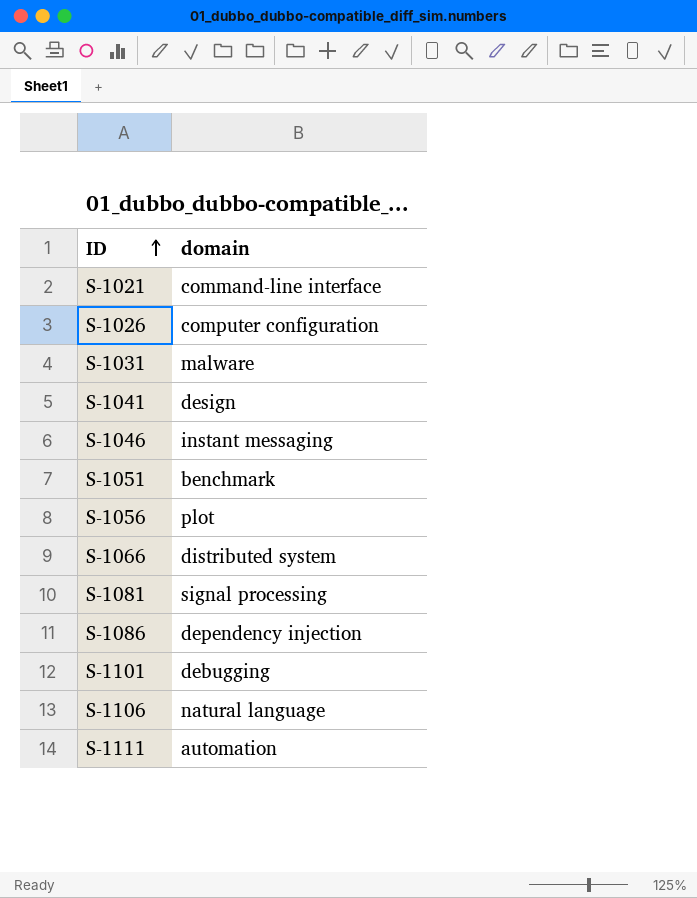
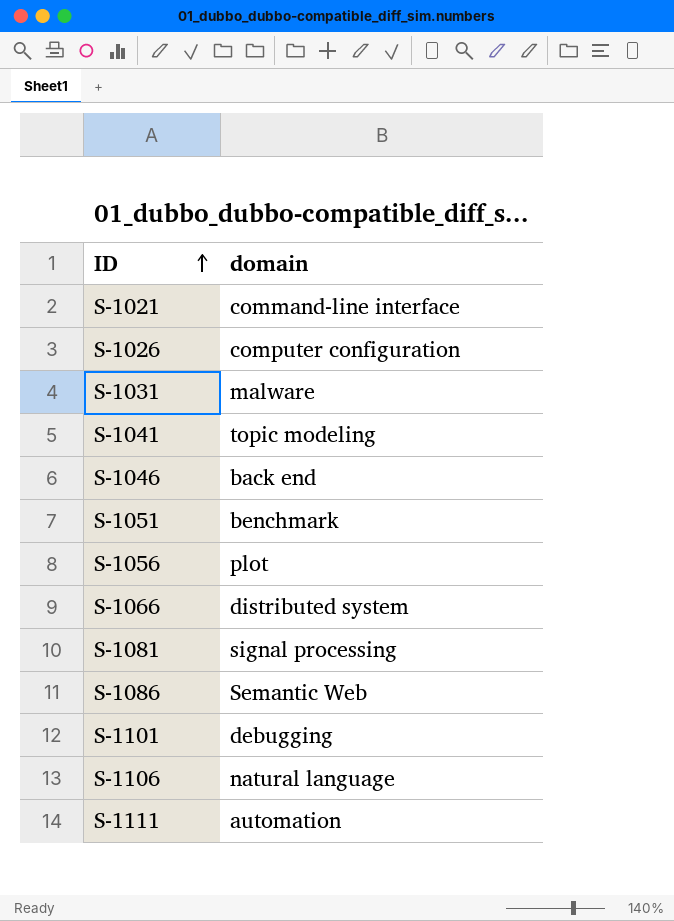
S-1041 | domain: design -> topic modeling
S-1046 | domain: instant messaging -> back end
S-1086 | domain: dependency injection -> Semantic Web

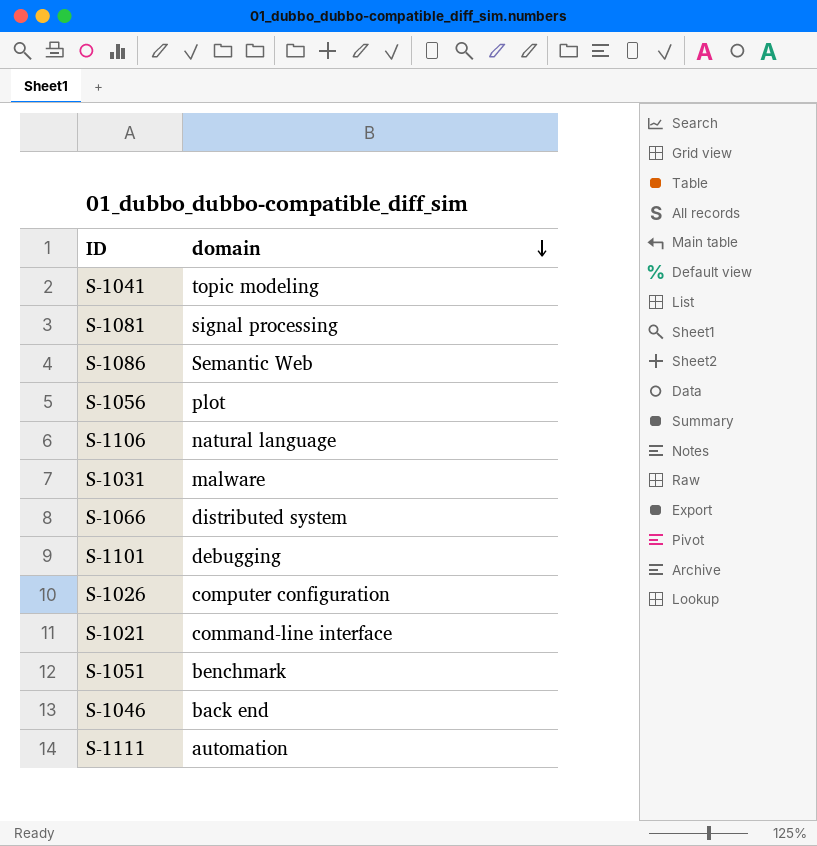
row order: ID ascending -> domain descending

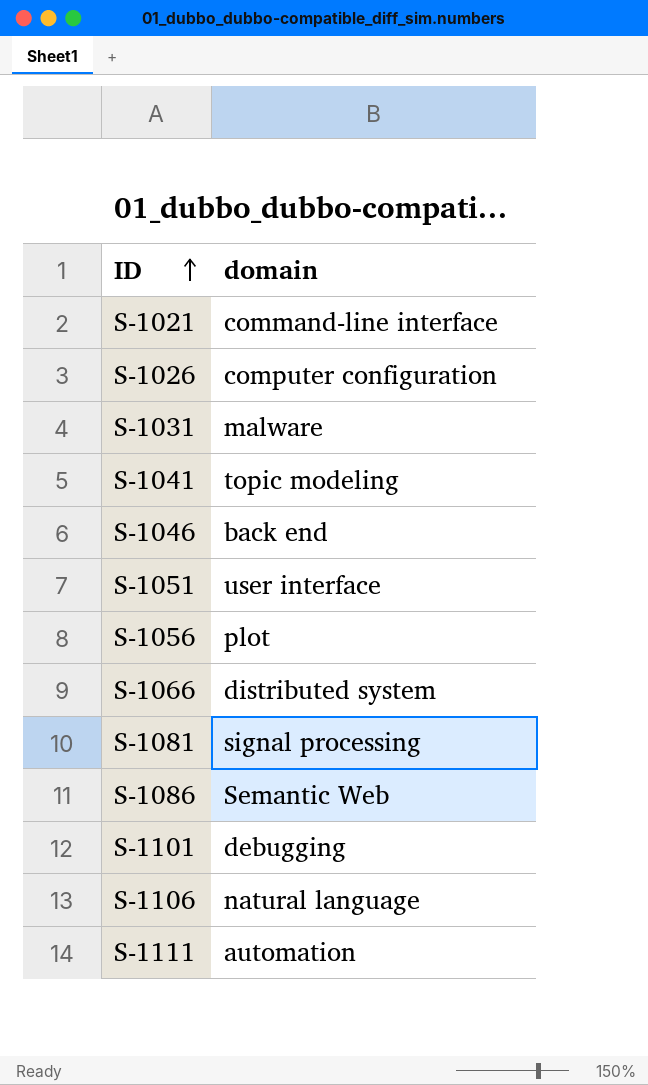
row order: domain descending -> ID ascending
S-1051 | domain: benchmark -> user interface

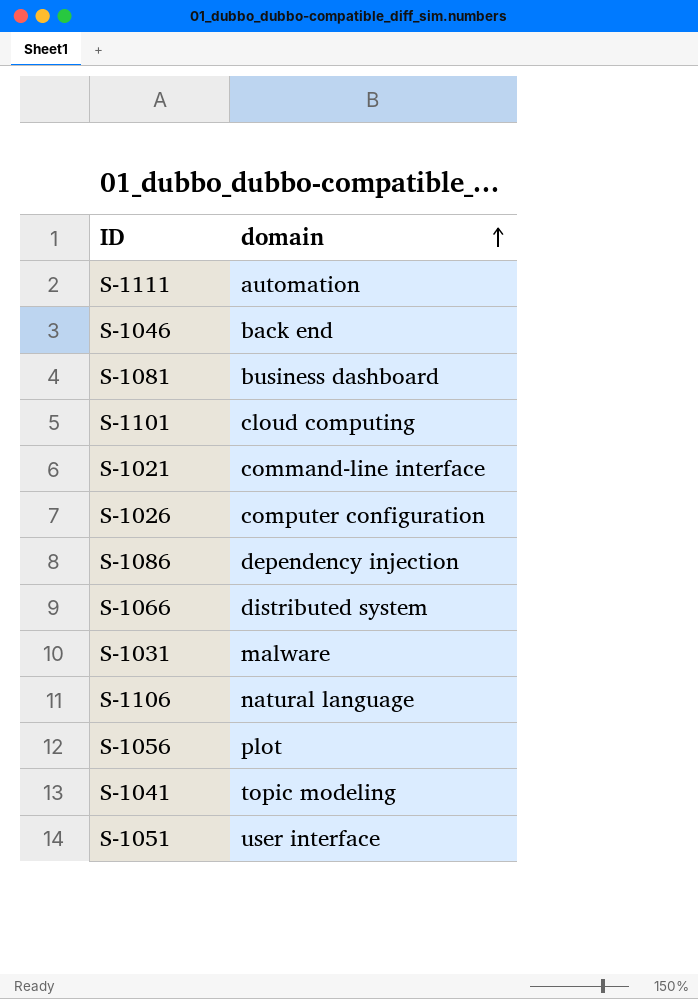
row order: ID ascending -> domain ascending
S-1081 | domain: signal processing -> business dashboard
S-1101 | domain: debugging -> cloud computing
S-1086 | domain: Semantic Web -> dependency injection

